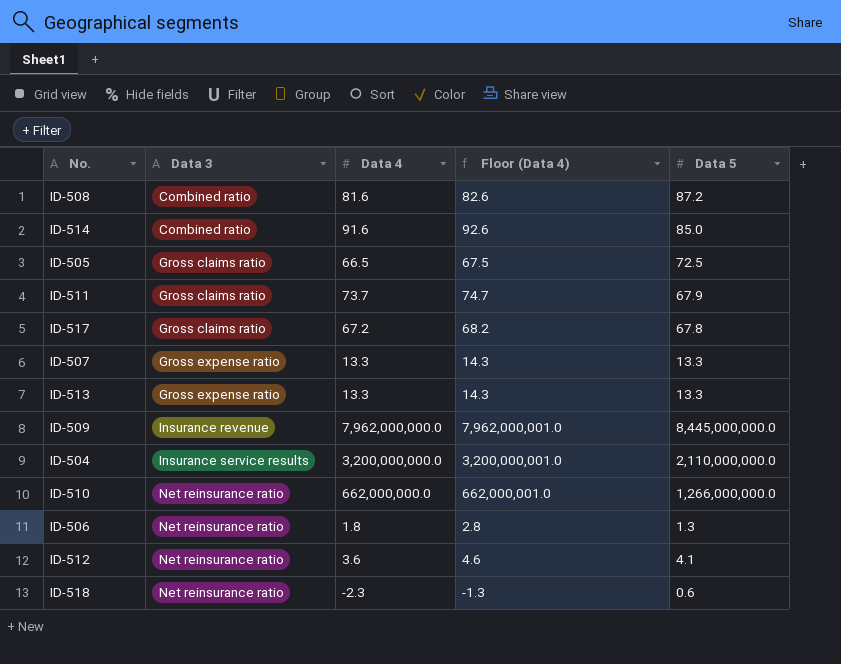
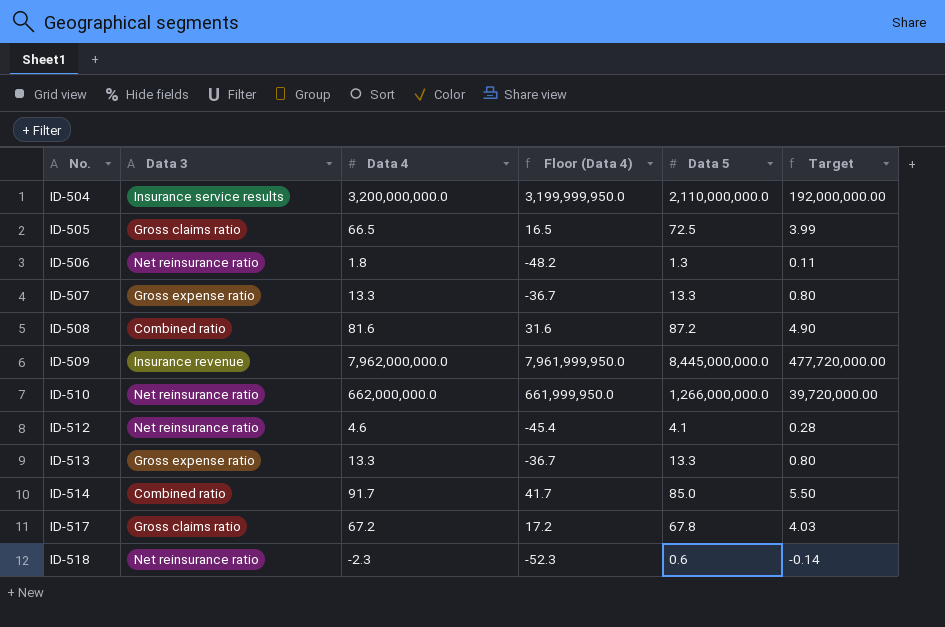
row order: Data 3 ascending -> No. ascending
column Floor (Data 4) | formula: [Data 4] + 1 -> [Data 4] - 50
column Target | formula: none -> [Data 4] * 0.06
row ID-511: Gross claims ratio | 73.7 | 74.7 | 67.9 -> none
ID-512 | Data 4: 3.6 -> 4.6
ID-514 | Data 4: 91.6 -> 91.7

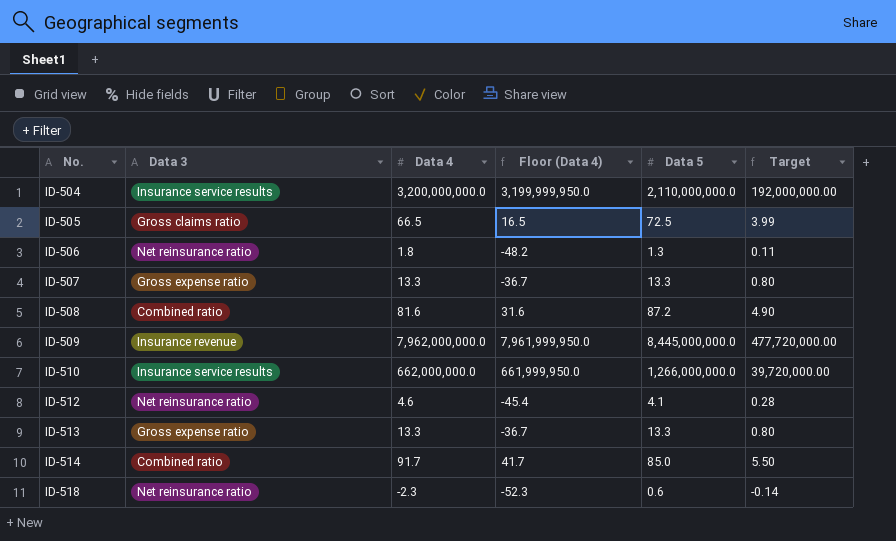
row ID-517: Gross claims ratio | 67.2 | 17.2 | 67.8 | 4.03 -> none
ID-510 | Data 3: Net reinsurance ratio -> Insurance service results

